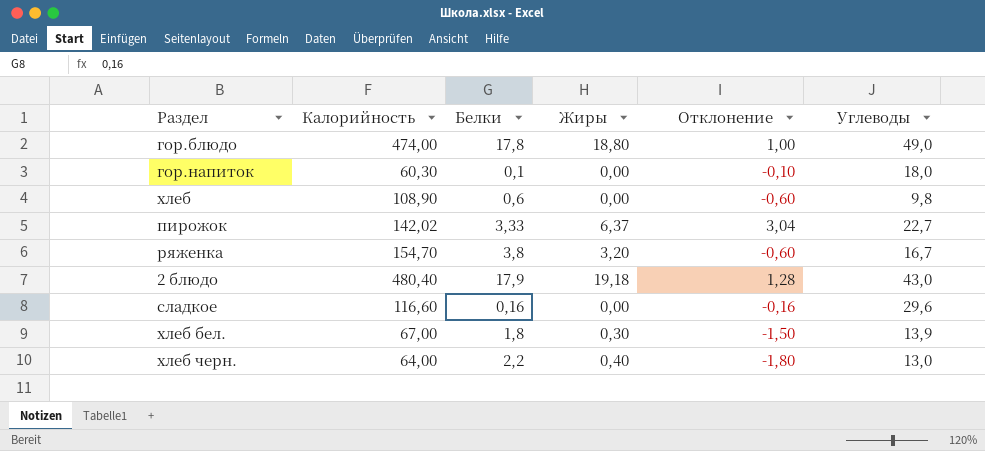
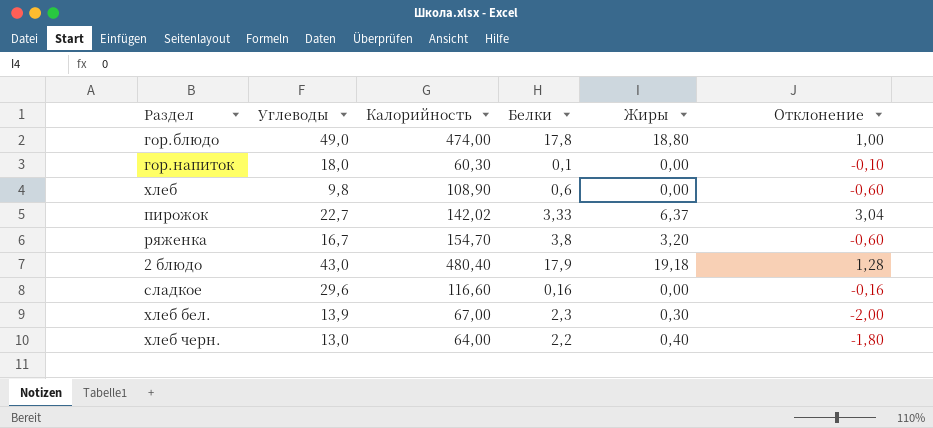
column Углеводы | position: 6 -> 2
хлеб бел. | Белки: 1,8 -> 2,3
хлеб бел. | Отклонение: -1,50 -> -2,00

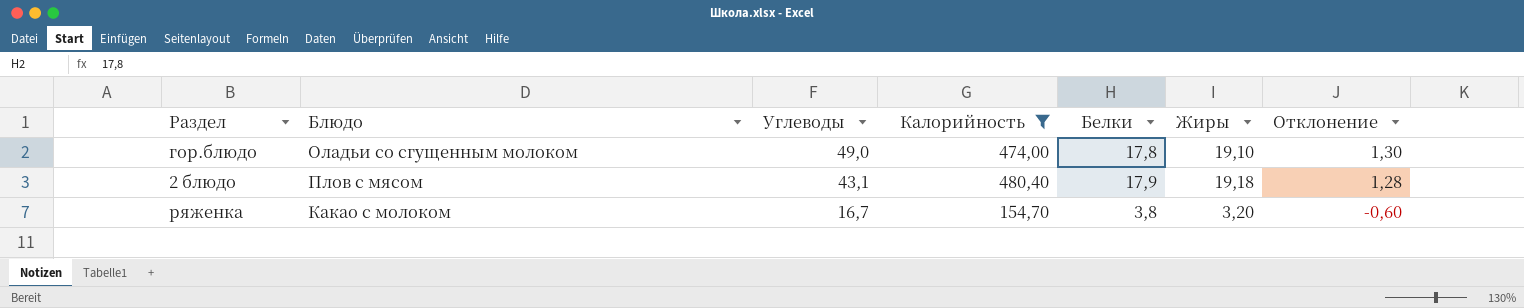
filter: none -> Калорийность >= 154,70
row order: none -> Углеводы descending
column Блюдо | position: none -> 2
гор.блюдо | Жиры: 18,80 -> 19,10
гор.блюдо | Отклонение: 1,00 -> 1,30
2 блюдо | Углеводы: 43,0 -> 43,1

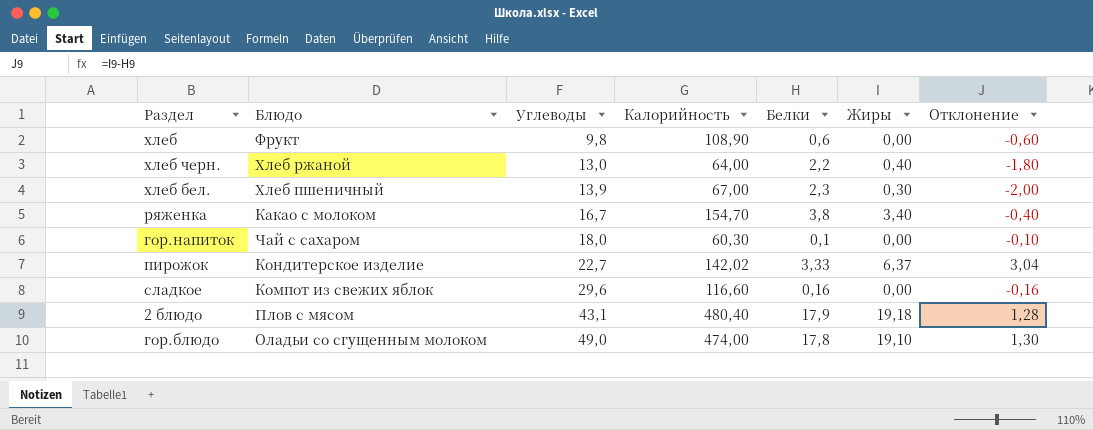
filter: Калорийность >= 154,70 -> none
row order: Углеводы descending -> Углеводы ascending
ряженка | Жиры: 3,20 -> 3,40
ряженка | Отклонение: -0,60 -> -0,40

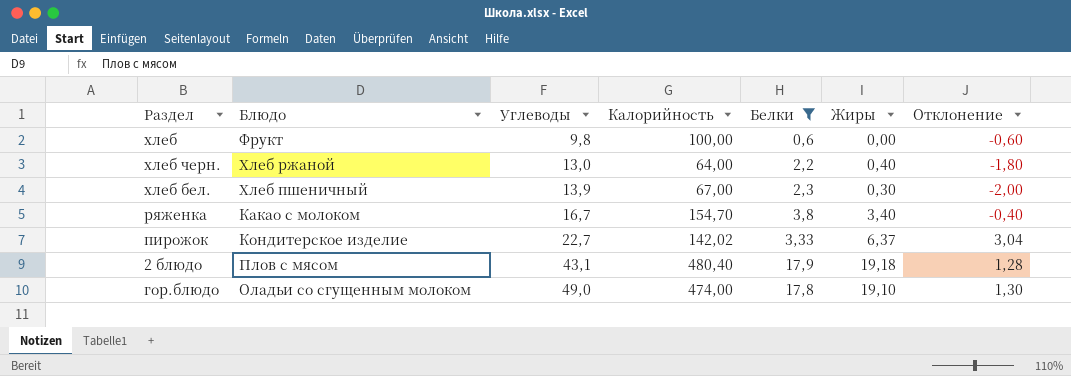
filter: none -> Белки >= 0,6
хлеб | Калорийность: 108,90 -> 100,00

